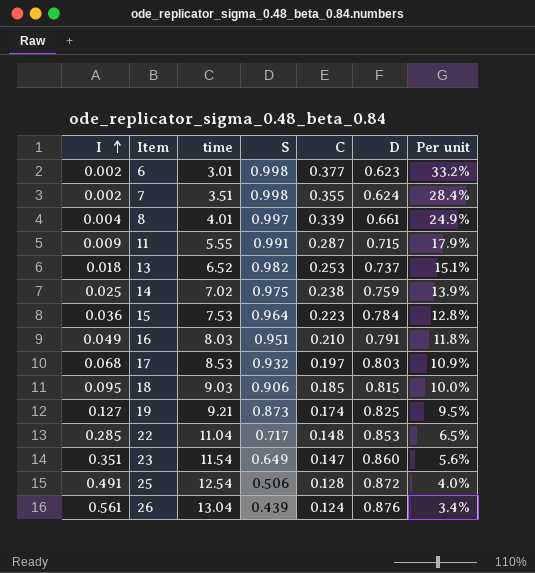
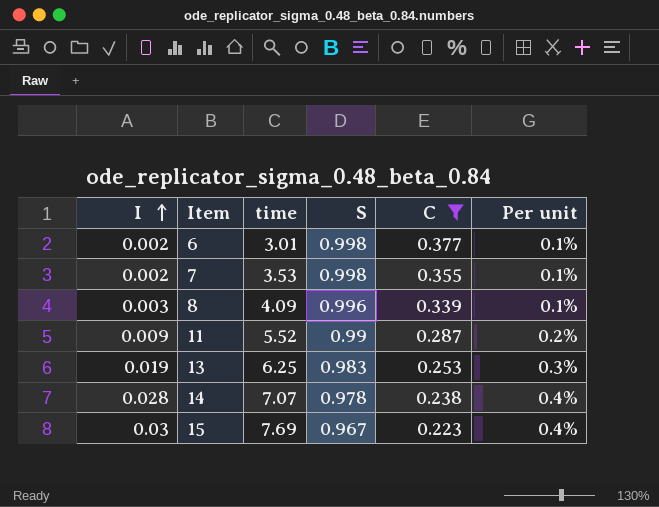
filter: none -> C >= 0.223
column D | position: 6 -> none
column Per unit | formula: [S] / [time] -> [I] / [time]
7 | time: 3.51 -> 3.53
8 | I: 0.004 -> 0.003
8 | time: 4.01 -> 4.09
8 | S: 0.997 -> 0.996
11 | time: 5.55 -> 5.52
11 | S: 0.991 -> 0.99
13 | I: 0.018 -> 0.019
13 | time: 6.52 -> 6.25
13 | S: 0.982 -> 0.983
14 | I: 0.025 -> 0.028
14 | time: 7.02 -> 7.07
14 | S: 0.975 -> 0.978
15 | I: 0.036 -> 0.03
15 | time: 7.53 -> 7.69
15 | S: 0.964 -> 0.967

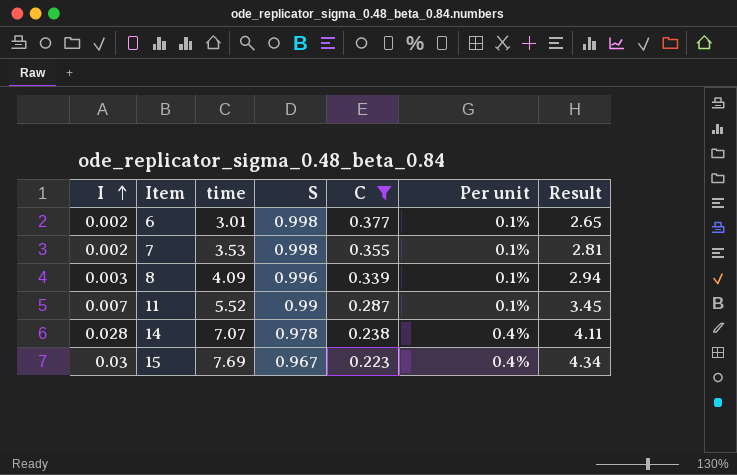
column Result | formula: none -> [S] / [C]
row 13: 0.019 | 6.25 | 0.983 | 0.253 | 0.3% -> none
11 | I: 0.009 -> 0.007
11 | Per unit: 0.2% -> 0.1%

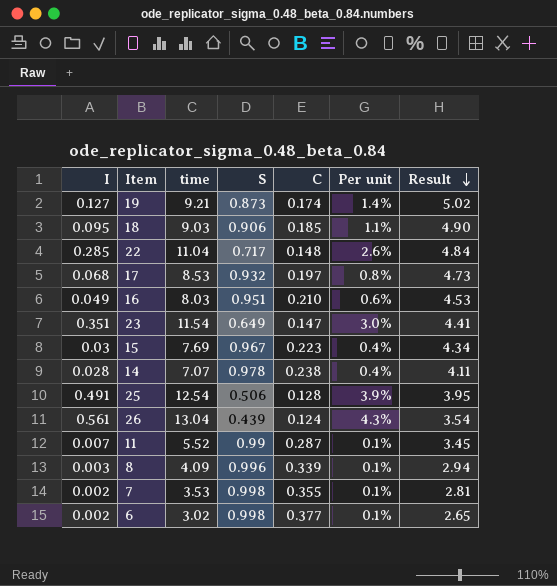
filter: C >= 0.223 -> none
row order: I ascending -> Result descending
6 | time: 3.01 -> 3.02

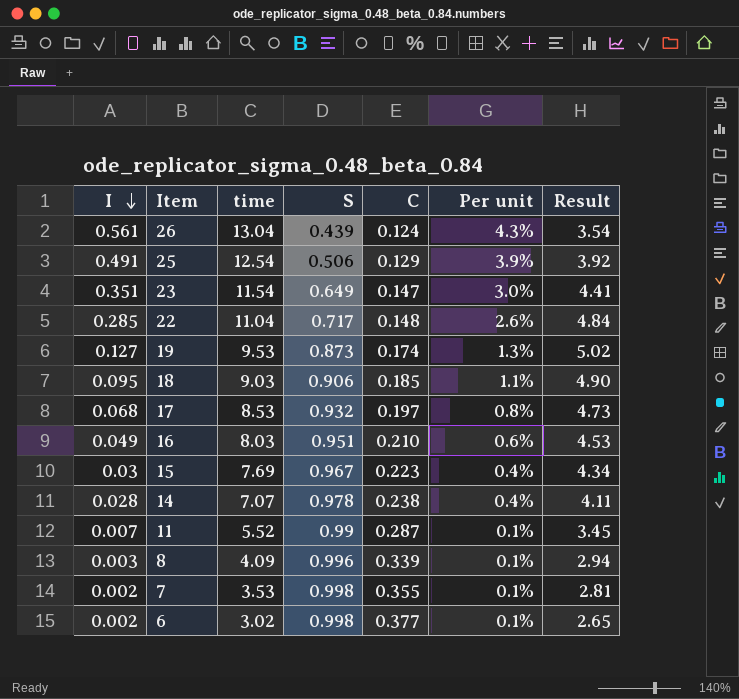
row order: Result descending -> I descending
25 | C: 0.128 -> 0.129
25 | Result: 3.95 -> 3.92
19 | time: 9.21 -> 9.53
19 | Per unit: 1.4% -> 1.3%

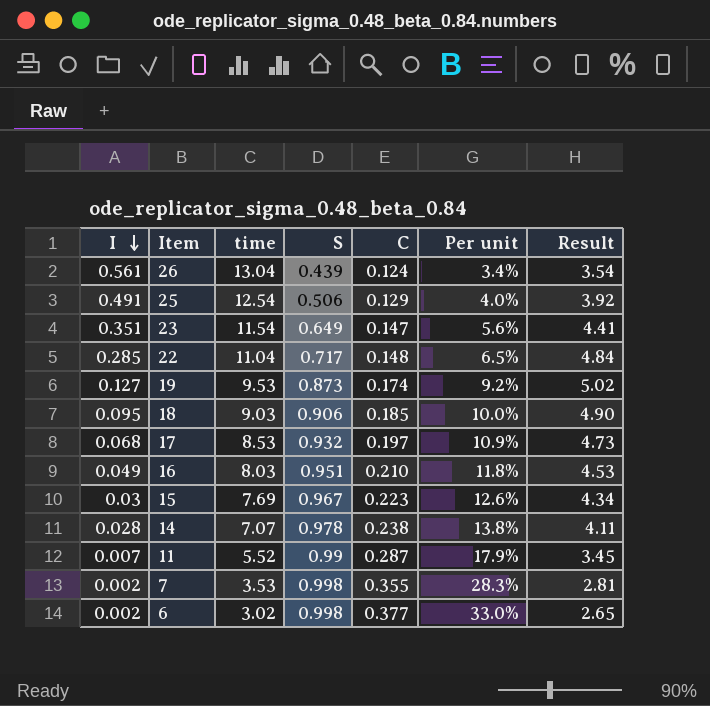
column Per unit | formula: [I] / [time] -> [S] / [time]
row 8: 0.003 | 4.09 | 0.996 | 0.339 | 0.1% | 2.94 -> none

